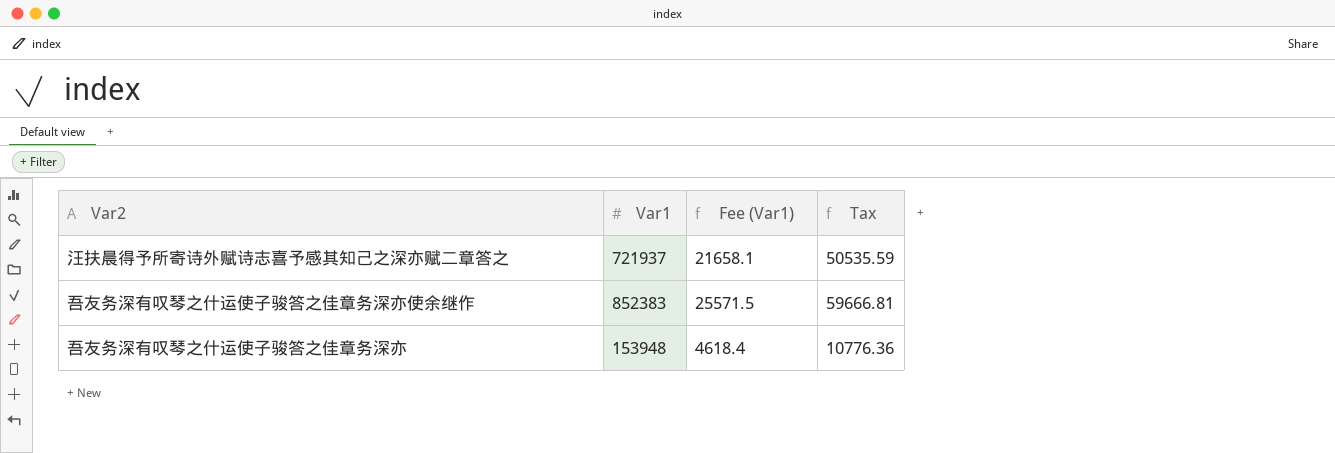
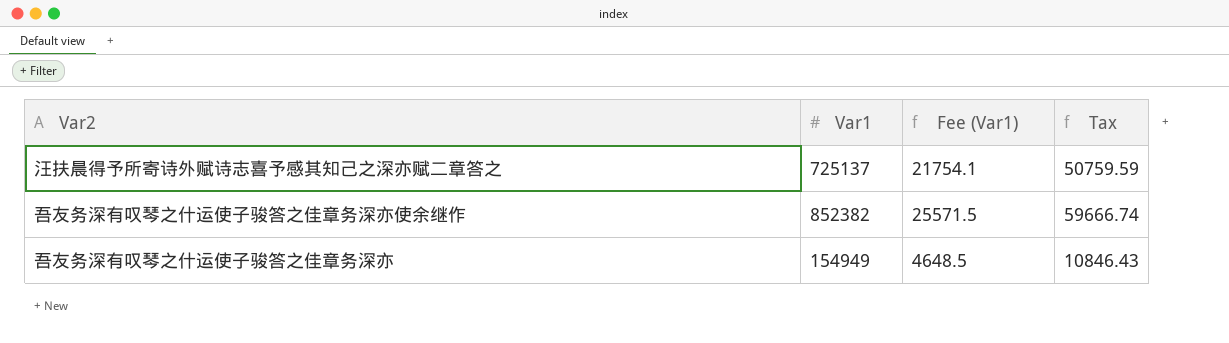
汪扶晨得予所寄诗外赋诗志喜予感其知己之深亦赋二章答之 | Var1: 721937 -> 725137
汪扶晨得予所寄诗外赋诗志喜予感其知己之深亦赋二章答之 | Fee (Var1): 21658.1 -> 21754.1
汪扶晨得予所寄诗外赋诗志喜予感其知己之深亦赋二章答之 | Tax: 50535.59 -> 50759.59
吾友务深有叹琴之什运使子骏答之佳章务深亦使余继作 | Var1: 852383 -> 852382
吾友务深有叹琴之什运使子骏答之佳章务深亦使余继作 | Tax: 59666.81 -> 59666.74
吾友务深有叹琴之什运使子骏答之佳章务深亦 | Var1: 153948 -> 154949
吾友务深有叹琴之什运使子骏答之佳章务深亦 | Fee (Var1): 4618.4 -> 4648.5
吾友务深有叹琴之什运使子骏答之佳章务深亦 | Tax: 10776.36 -> 10846.43

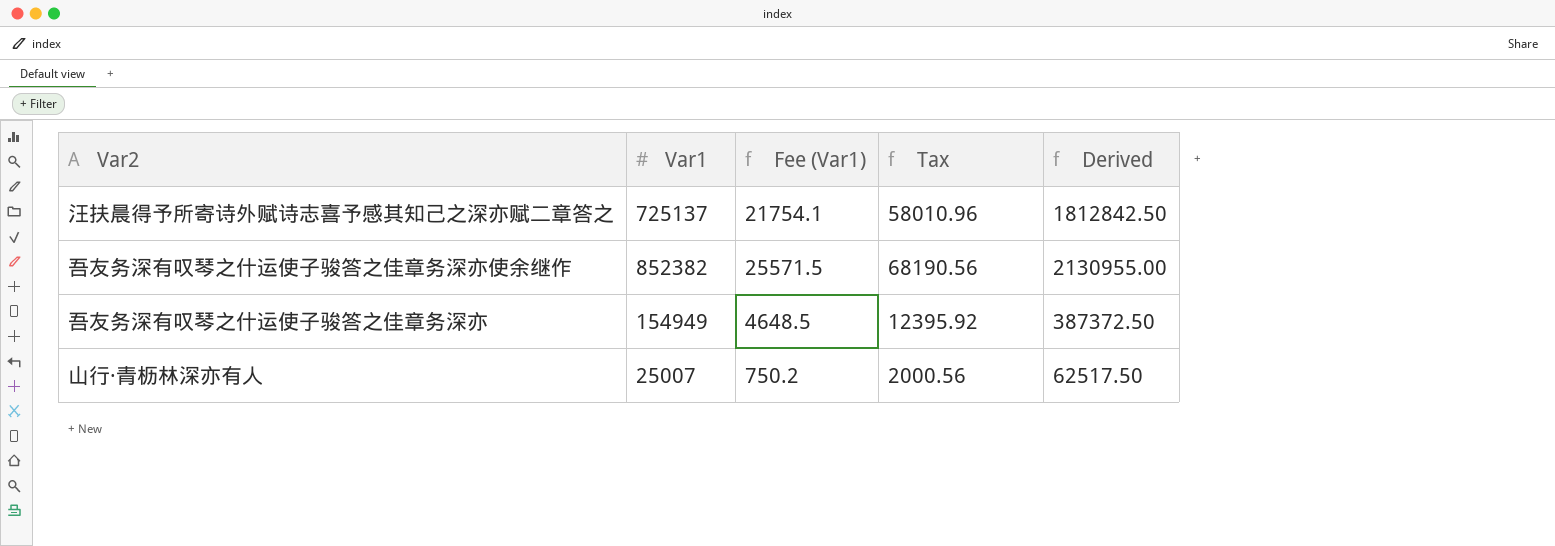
column Tax | formula: [Var1] * 0.07 -> [Var1] * 0.08
column Derived | formula: none -> [Var1] * 2.5
row 山行·青枥林深亦有人: none -> 25007 | 750.2 | 2000.56 | 62517.50

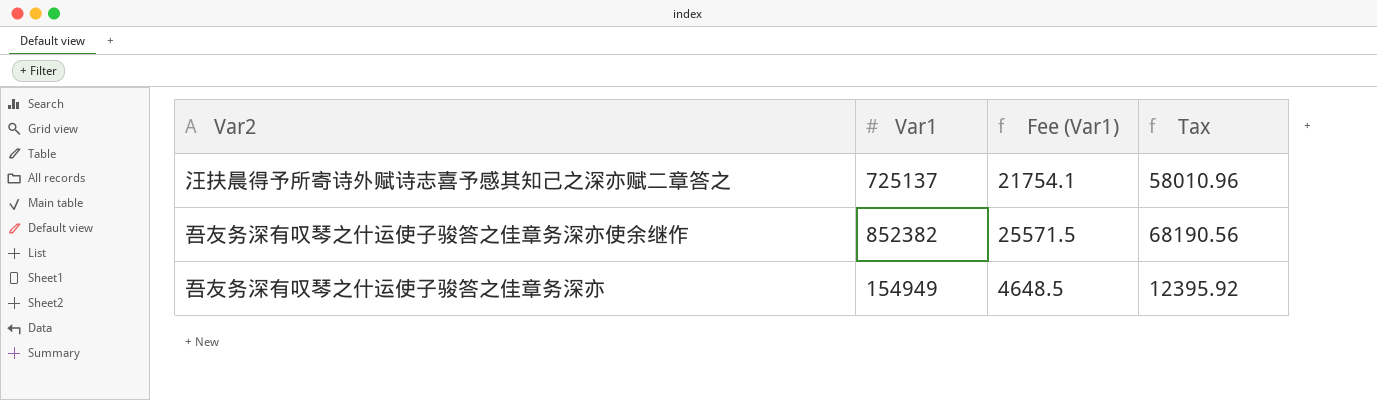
column Derived | formula: [Var1] * 2.5 -> none
row 山行·青枥林深亦有人: 25007 | 750.2 | 2000.56 | 62517.50 -> none

